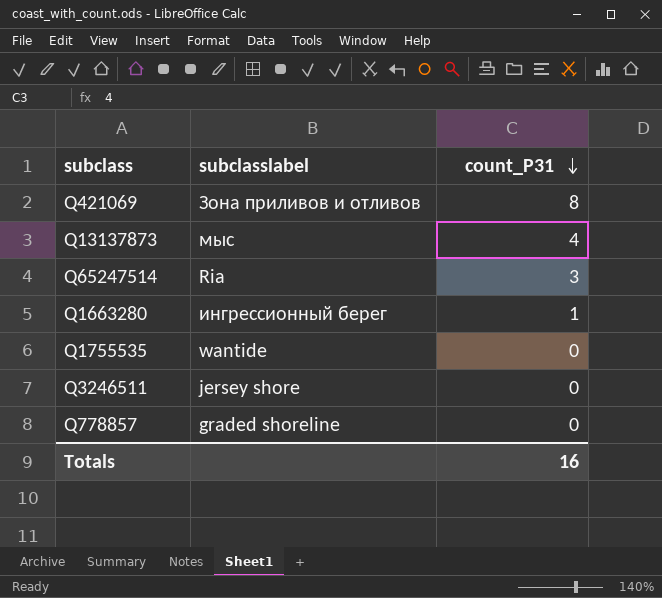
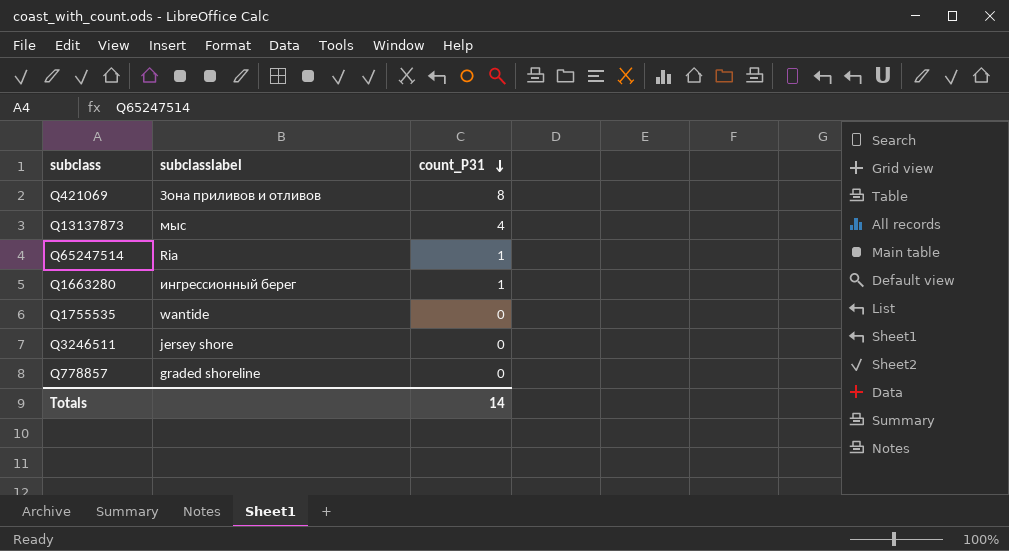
Q65247514 | count_P31: 3 -> 1
Totals | count_P31: 16 -> 14

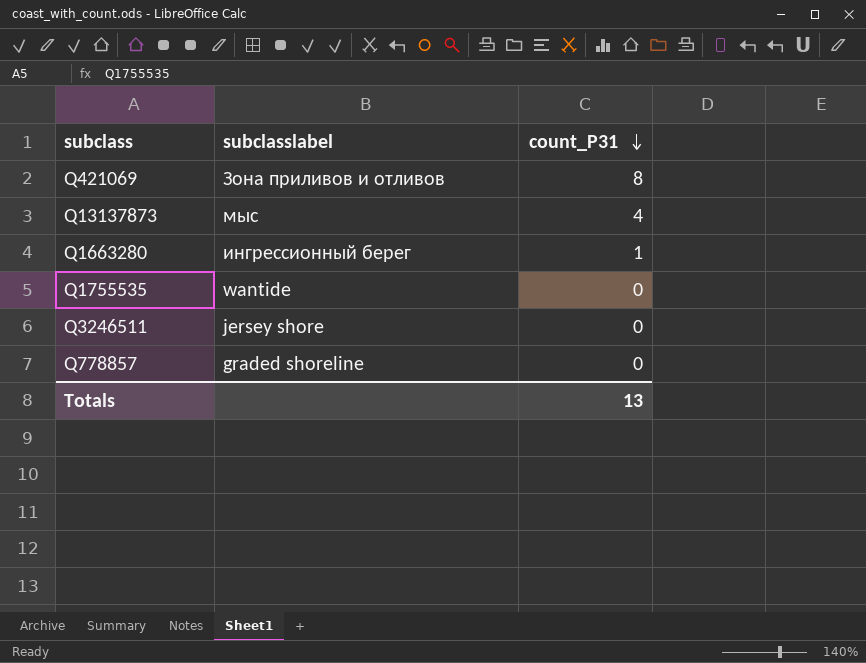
row Q65247514: Ria | 1 -> none
Totals | count_P31: 14 -> 13

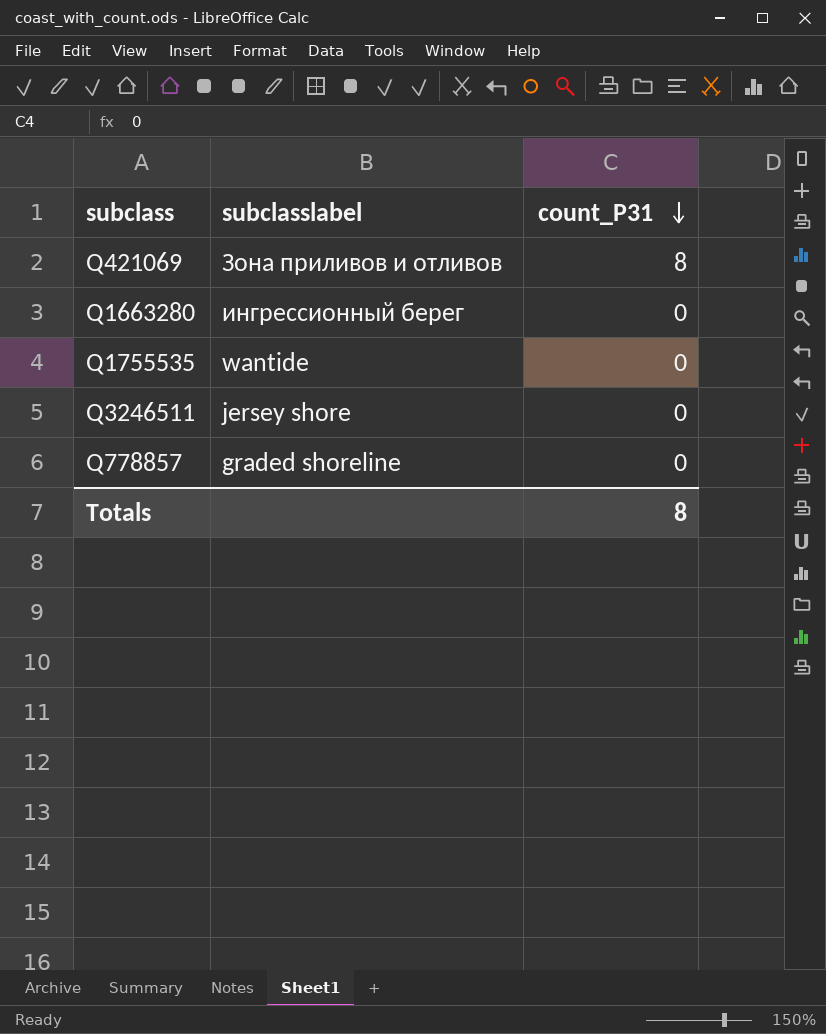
row Q13137873: мыс | 4 -> none
Q1663280 | count_P31: 1 -> 0
Totals | count_P31: 13 -> 8

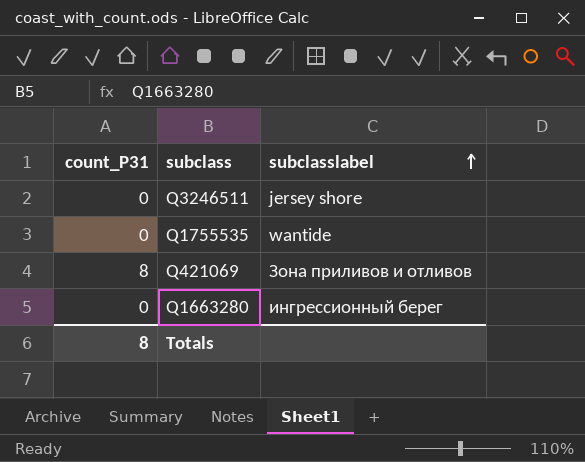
row order: count_P31 descending -> subclasslabel ascending
column count_P31 | position: 3 -> 1
row Q778857: graded shoreline | 0 -> none

